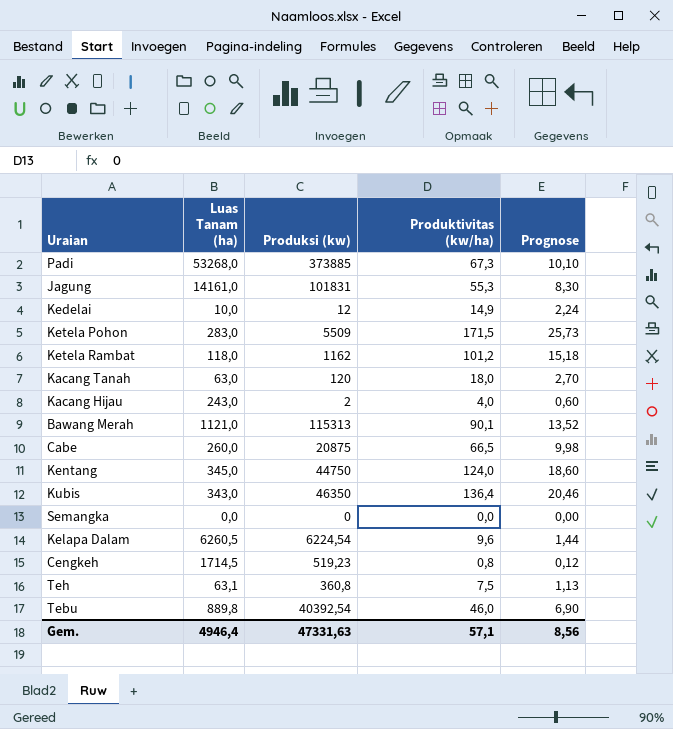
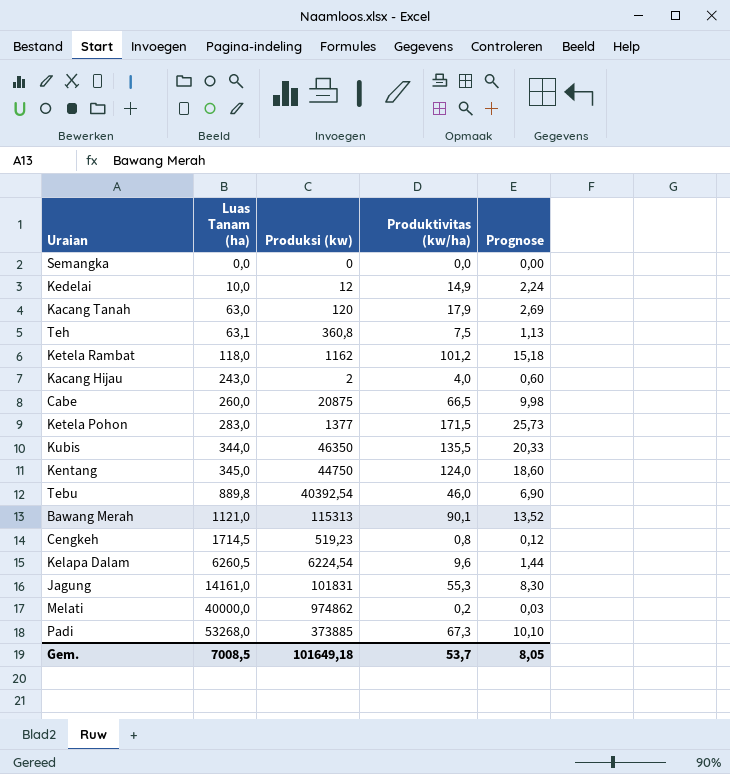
row order: none -> Luas Tanam (ha) ascending
Kacang Tanah | Produktivitas (kw/ha): 18,0 -> 17,9
Kacang Tanah | Prognose: 2,70 -> 2,69
Ketela Pohon | Produksi (kw): 5509 -> 1377
Kubis | Luas Tanam (ha): 343,0 -> 344,0
Kubis | Produktivitas (kw/ha): 136,4 -> 135,5
Kubis | Prognose: 20,46 -> 20,33
row Melati: none -> 40000,0 | 974862 | 0,2 | 0,03
Gem. | Luas Tanam (ha): 4946,4 -> 7008,5
Gem. | Produksi (kw): 47331,63 -> 101649,18
Gem. | Produktivitas (kw/ha): 57,1 -> 53,7
Gem. | Prognose: 8,56 -> 8,05

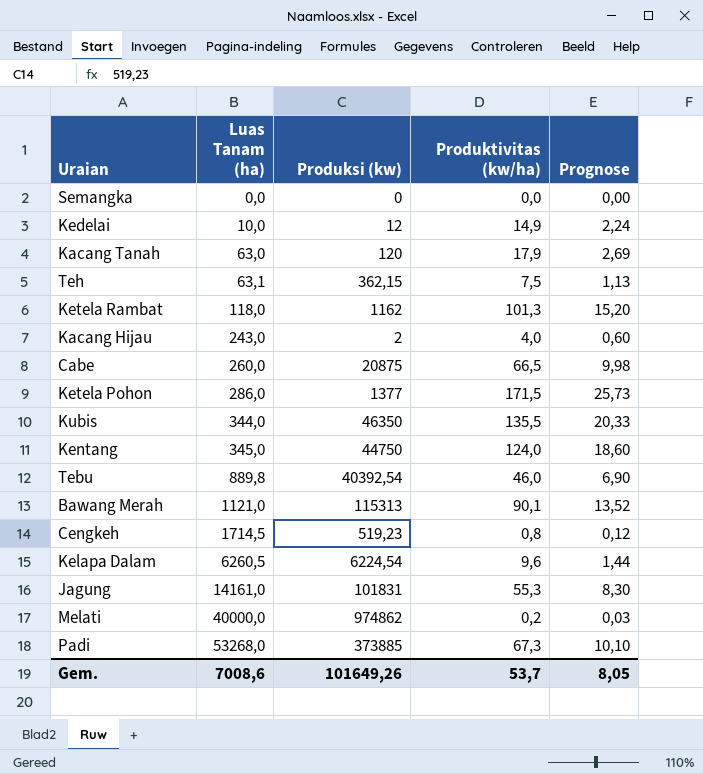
Teh | Produksi (kw): 360,8 -> 362,15
Ketela Rambat | Produktivitas (kw/ha): 101,2 -> 101,3
Ketela Rambat | Prognose: 15,18 -> 15,20
Ketela Pohon | Luas Tanam (ha): 283,0 -> 286,0
Gem. | Luas Tanam (ha): 7008,5 -> 7008,6
Gem. | Produksi (kw): 101649,18 -> 101649,26

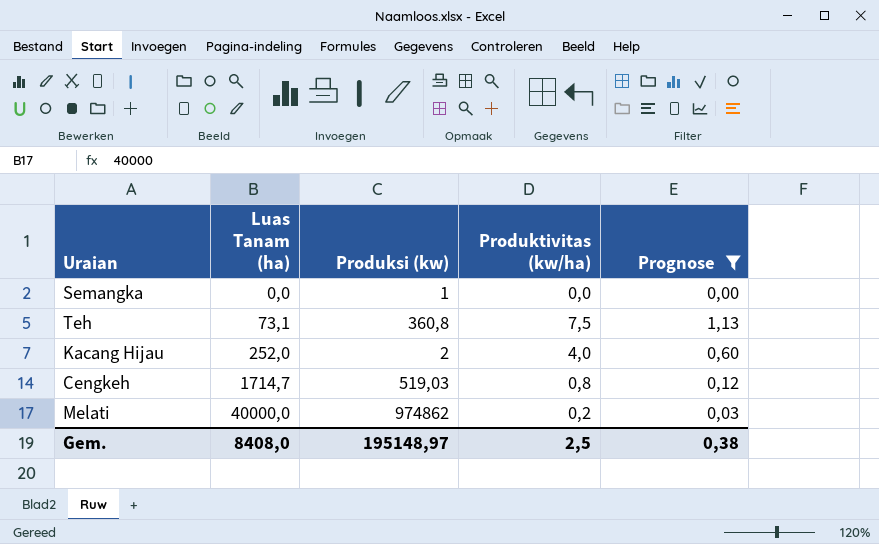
filter: none -> Prognose <= 1,13
Semangka | Produksi (kw): 0 -> 1
Teh | Luas Tanam (ha): 63,1 -> 73,1
Teh | Produksi (kw): 362,15 -> 360,8
Kacang Hijau | Luas Tanam (ha): 243,0 -> 252,0
Cengkeh | Luas Tanam (ha): 1714,5 -> 1714,7
Cengkeh | Produksi (kw): 519,23 -> 519,03
Gem. | Luas Tanam (ha): 7008,6 -> 8408,0
Gem. | Produksi (kw): 101649,26 -> 195148,97
Gem. | Produktivitas (kw/ha): 53,7 -> 2,5
Gem. | Prognose: 8,05 -> 0,38

